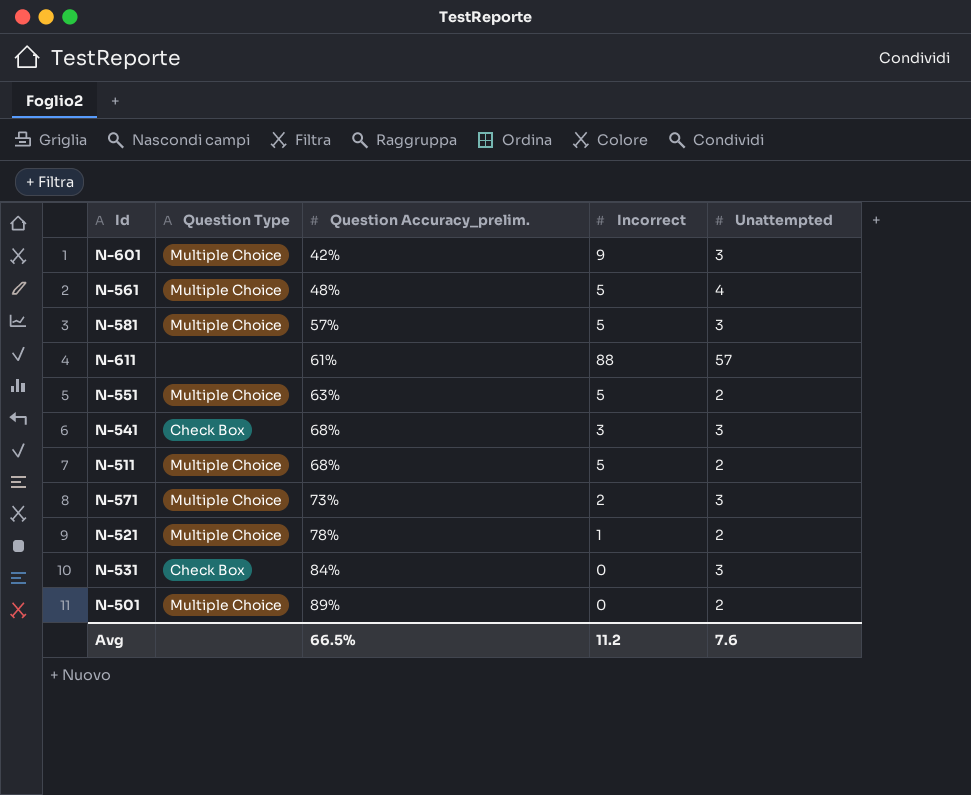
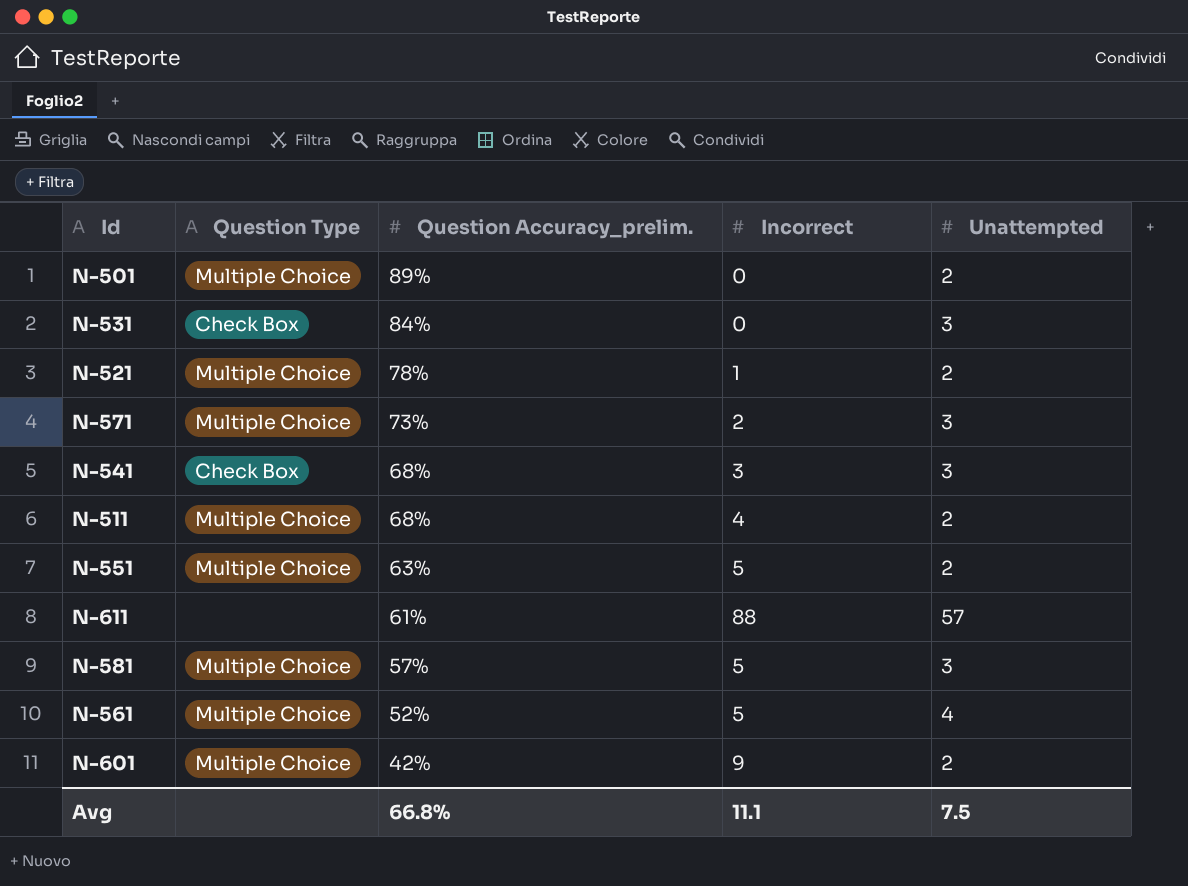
row order: Question Accuracy_prelim. ascending -> Question Accuracy_prelim. descending
N-511 | Incorrect: 5 -> 4
N-561 | Question Accuracy_prelim.: 48% -> 52%
N-601 | Unattempted: 3 -> 2
Avg | Question Accuracy_prelim.: 66.5% -> 66.8%
Avg | Incorrect: 11.2 -> 11.1
Avg | Unattempted: 7.6 -> 7.5

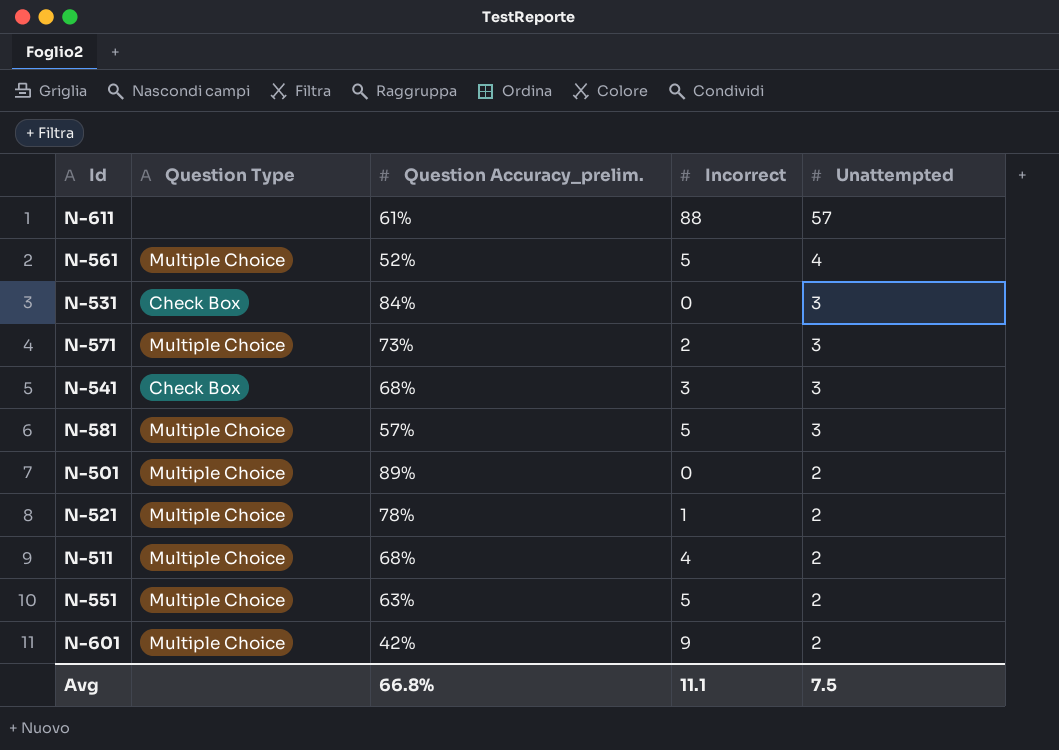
row order: Question Accuracy_prelim. descending -> Unattempted descending

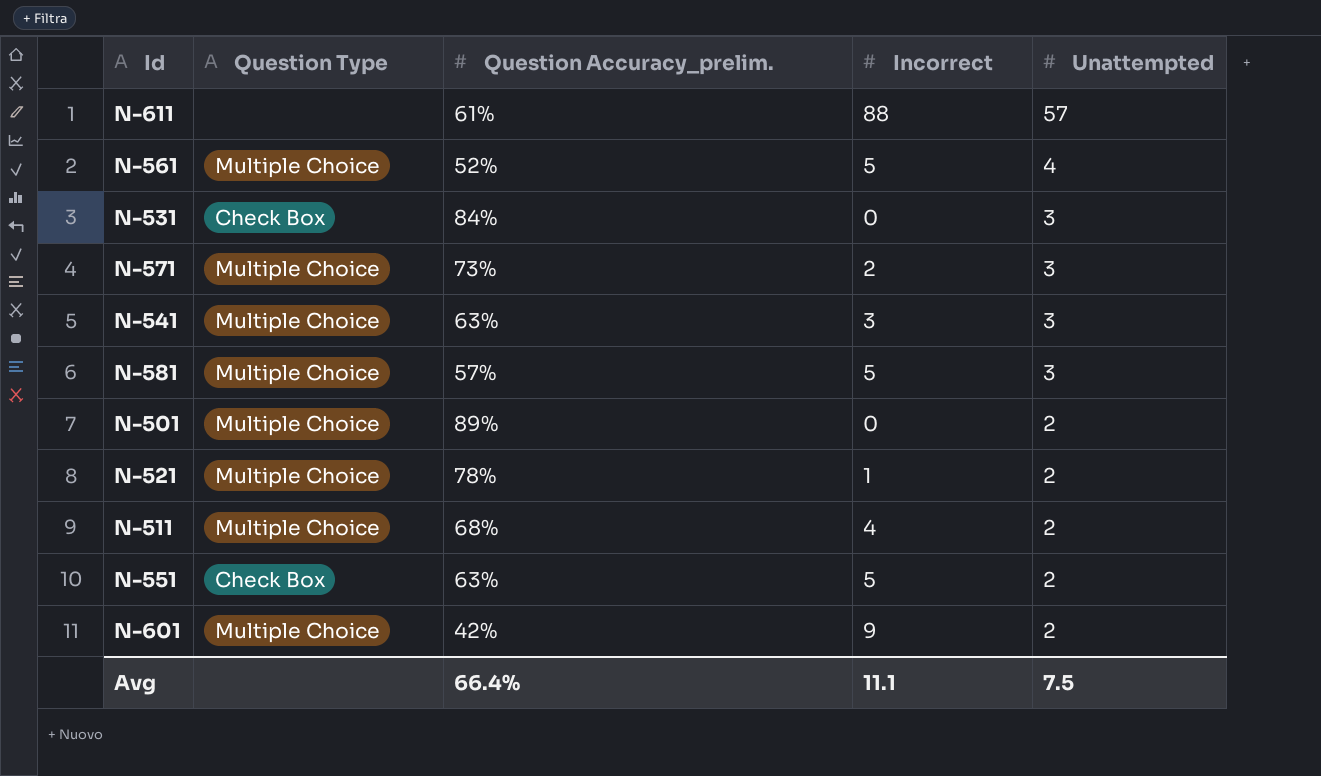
N-541 | Question Type: Check Box -> Multiple Choice
N-541 | Question Accuracy_prelim.: 68% -> 63%
N-551 | Question Type: Multiple Choice -> Check Box
Avg | Question Accuracy_prelim.: 66.8% -> 66.4%

